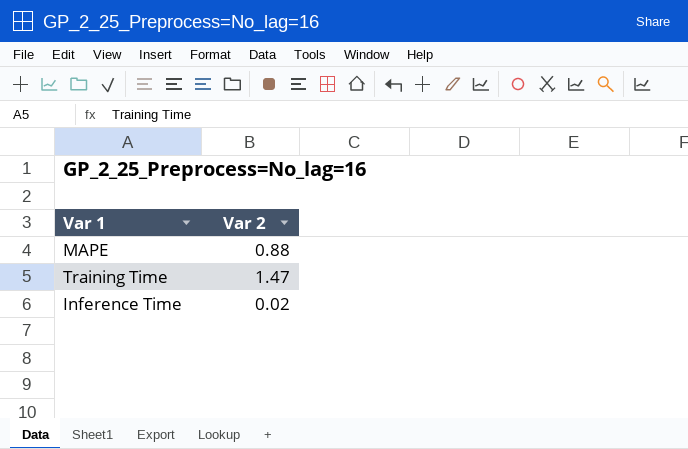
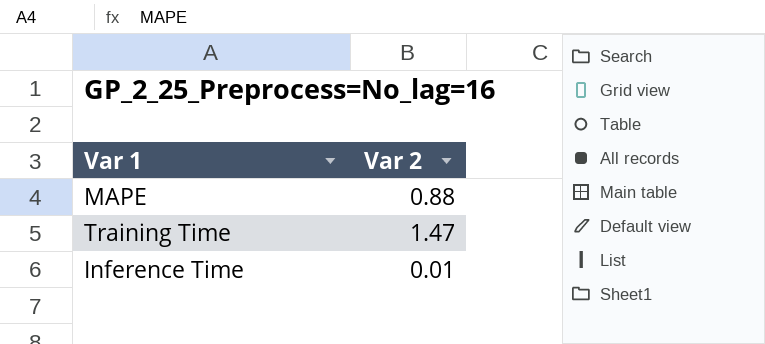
Inference Time | Var 2: 0.02 -> 0.01

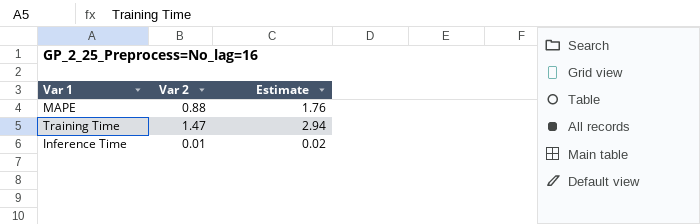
column Estimate | formula: none -> [Var 2] * 2

